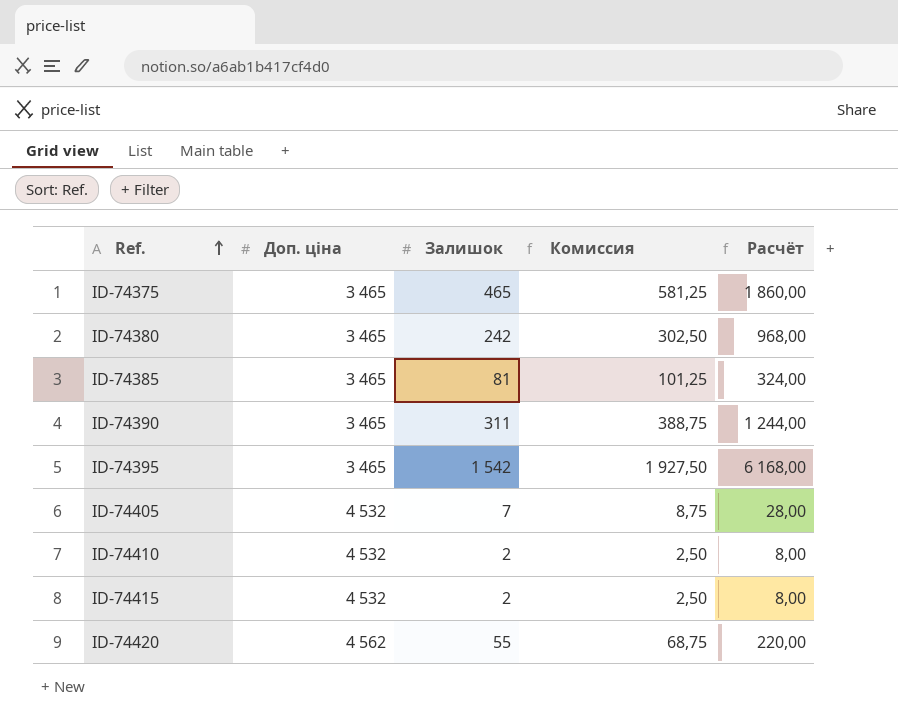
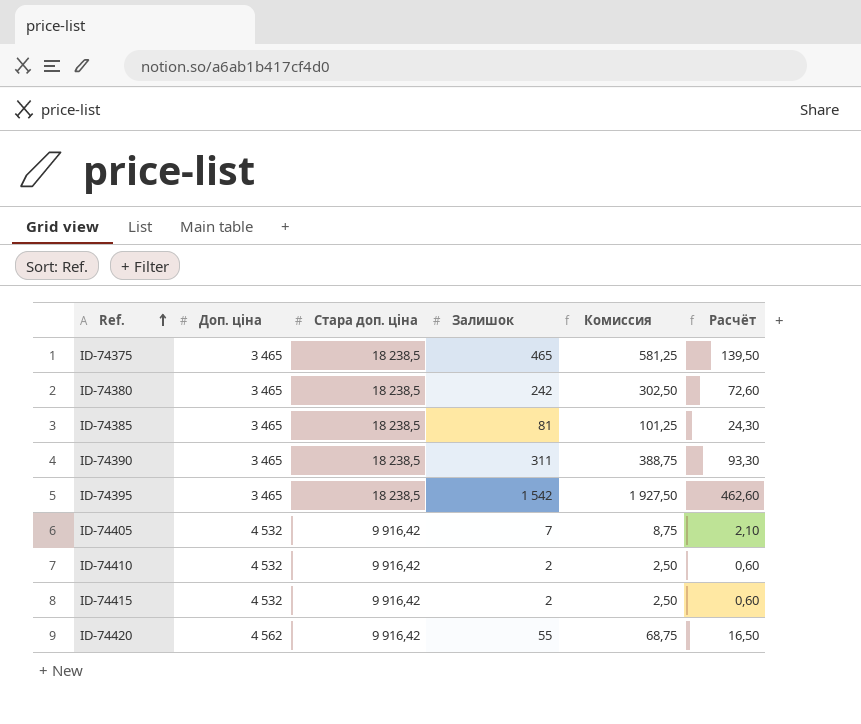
column Стара доп. ціна | position: none -> 3
column Расчёт | formula: [Залишок] * 4 -> [Залишок] * 0,3

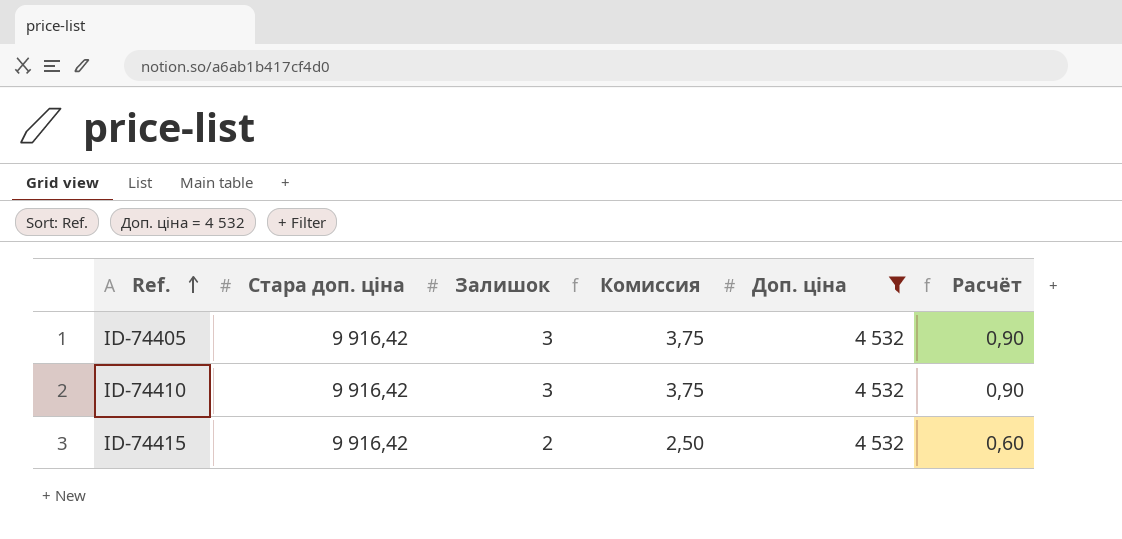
filter: none -> Доп. ціна = 4 532
column Доп. ціна | position: 2 -> 5
ID-74405 | Залишок: 7 -> 3
ID-74405 | Комиссия: 8,75 -> 3,75
ID-74405 | Расчёт: 2,10 -> 0,90
ID-74410 | Залишок: 2 -> 3
ID-74410 | Комиссия: 2,50 -> 3,75
ID-74410 | Расчёт: 0,60 -> 0,90

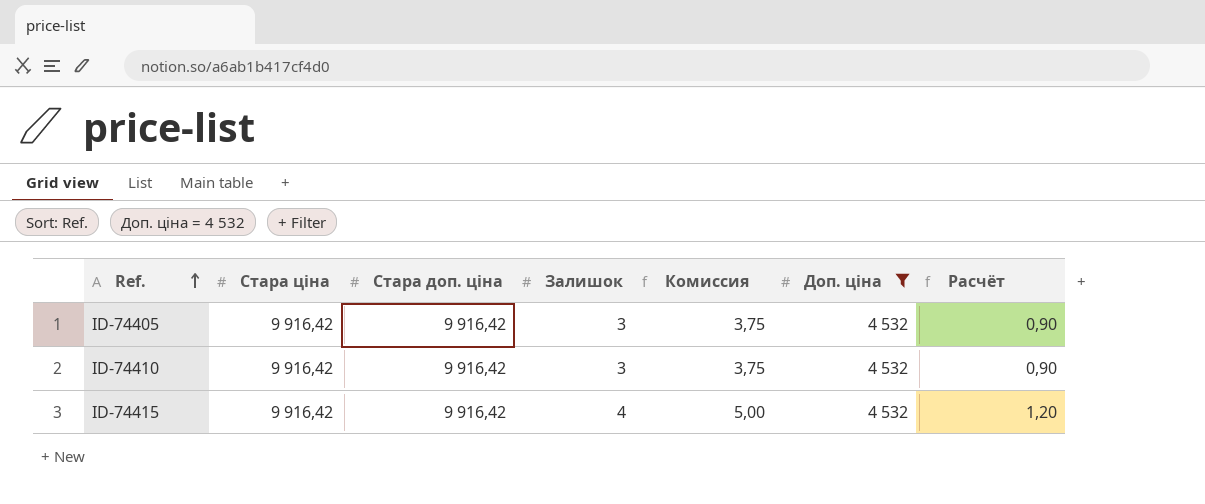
column Стара ціна | position: none -> 2
ID-74415 | Залишок: 2 -> 4
ID-74415 | Комиссия: 2,50 -> 5,00
ID-74415 | Расчёт: 0,60 -> 1,20

